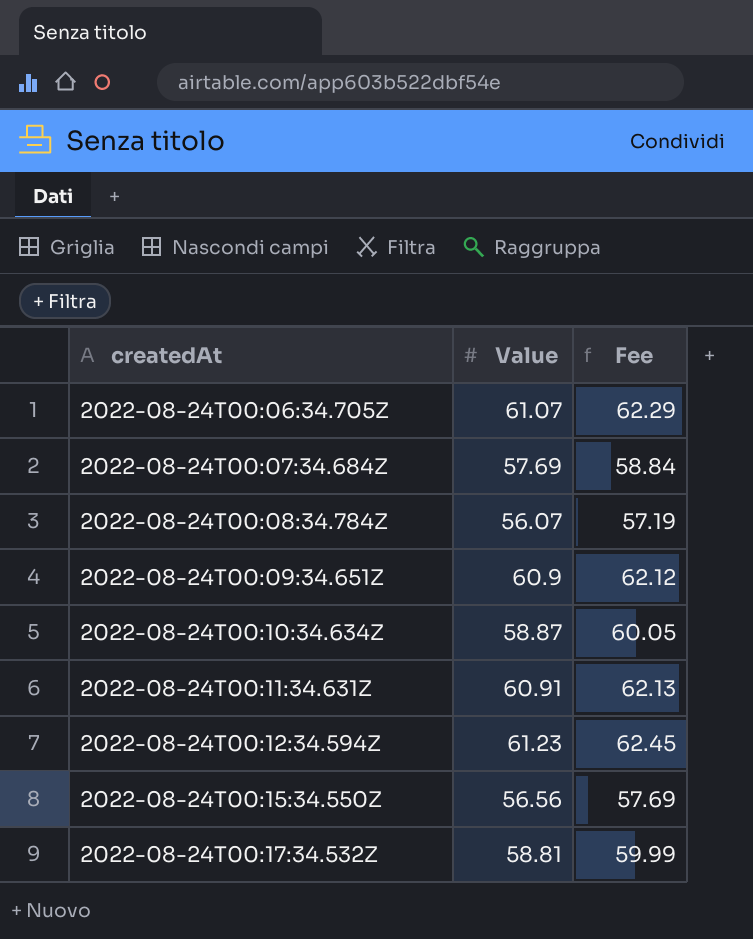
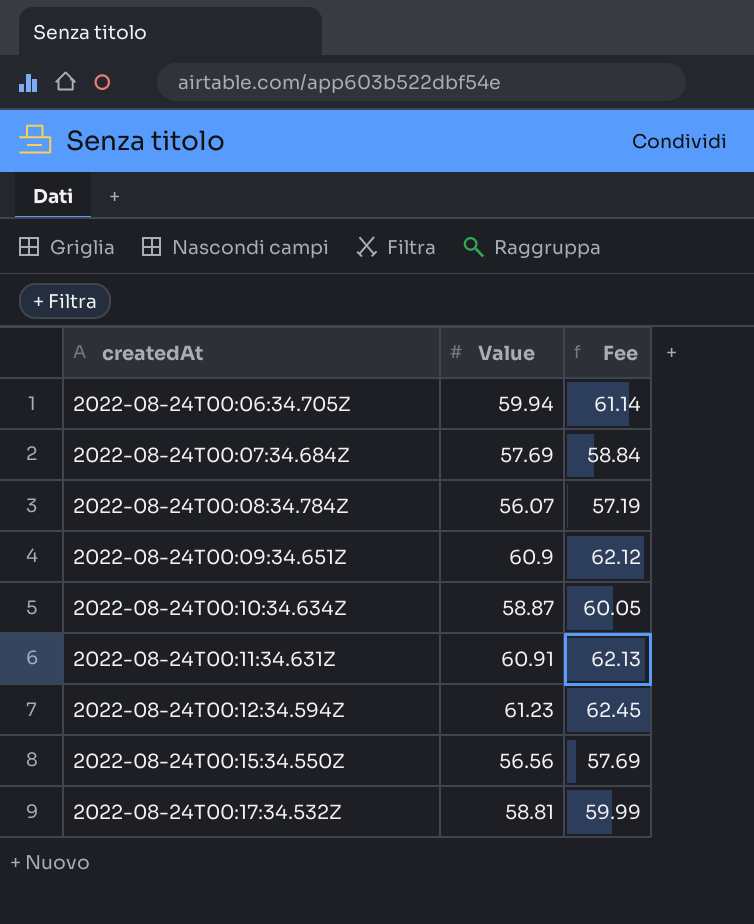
2022-08-24T00:06:34.705Z | Value: 61.07 -> 59.94
2022-08-24T00:06:34.705Z | Fee: 62.29 -> 61.14

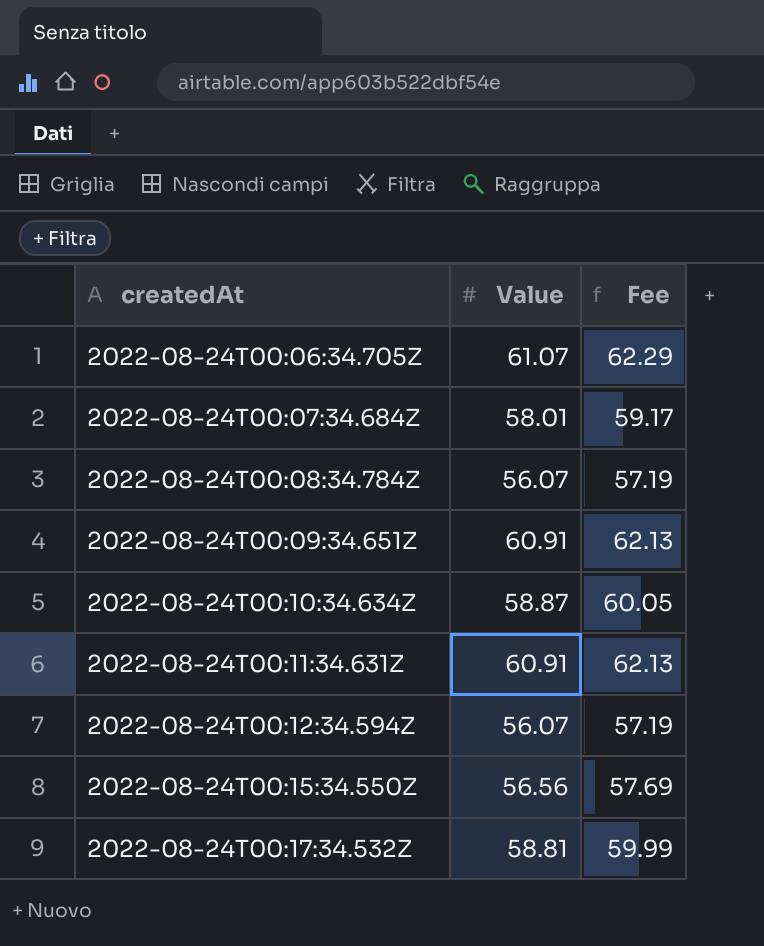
2022-08-24T00:06:34.705Z | Value: 59.94 -> 61.07
2022-08-24T00:06:34.705Z | Fee: 61.14 -> 62.29
2022-08-24T00:07:34.684Z | Value: 57.69 -> 58.01
2022-08-24T00:07:34.684Z | Fee: 58.84 -> 59.17
2022-08-24T00:09:34.651Z | Value: 60.9 -> 60.91
2022-08-24T00:09:34.651Z | Fee: 62.12 -> 62.13
2022-08-24T00:12:34.594Z | Value: 61.23 -> 56.07
2022-08-24T00:12:34.594Z | Fee: 62.45 -> 57.19

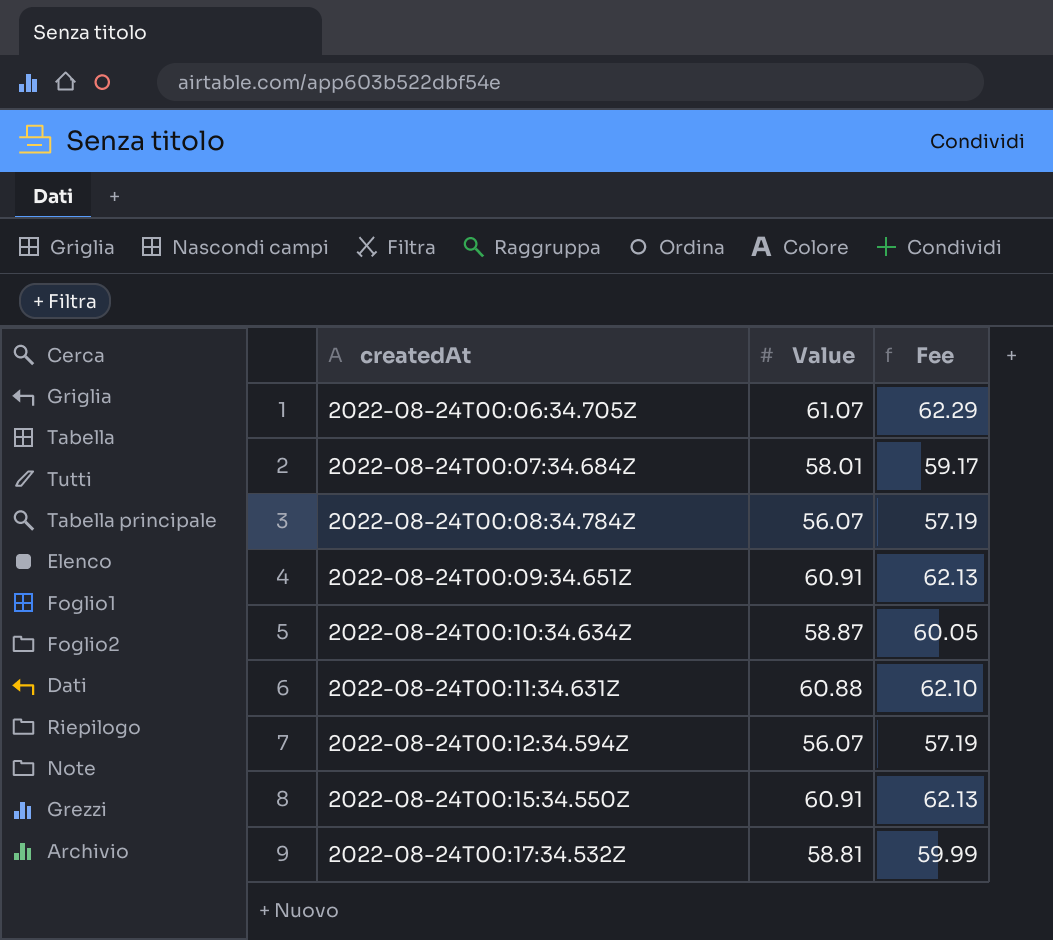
2022-08-24T00:11:34.631Z | Value: 60.91 -> 60.88
2022-08-24T00:11:34.631Z | Fee: 62.13 -> 62.10
2022-08-24T00:15:34.550Z | Value: 56.56 -> 60.91
2022-08-24T00:15:34.550Z | Fee: 57.69 -> 62.13

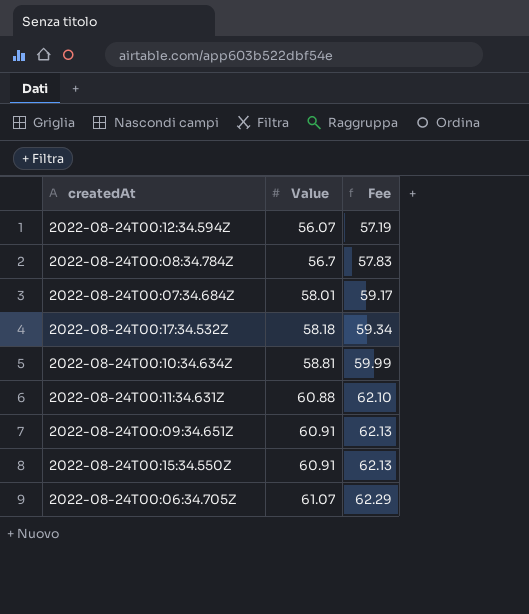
row order: createdAt ascending -> Value ascending
2022-08-24T00:08:34.784Z | Value: 56.07 -> 56.7
2022-08-24T00:08:34.784Z | Fee: 57.19 -> 57.83
2022-08-24T00:17:34.532Z | Value: 58.81 -> 58.18
2022-08-24T00:17:34.532Z | Fee: 59.99 -> 59.34
2022-08-24T00:10:34.634Z | Value: 58.87 -> 58.81
2022-08-24T00:10:34.634Z | Fee: 60.05 -> 59.99

